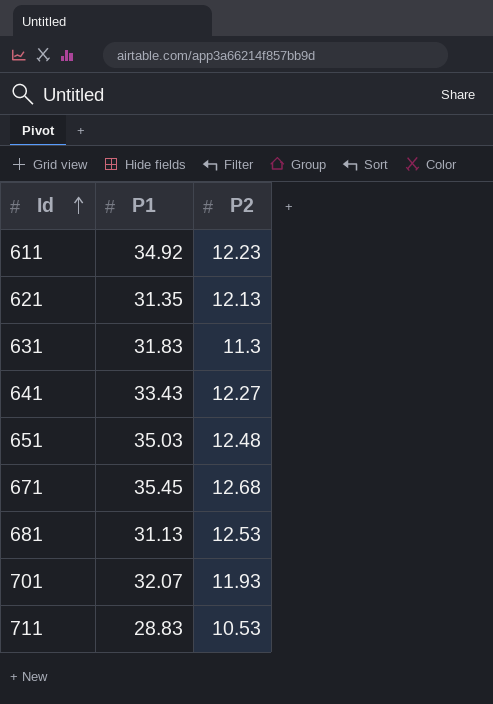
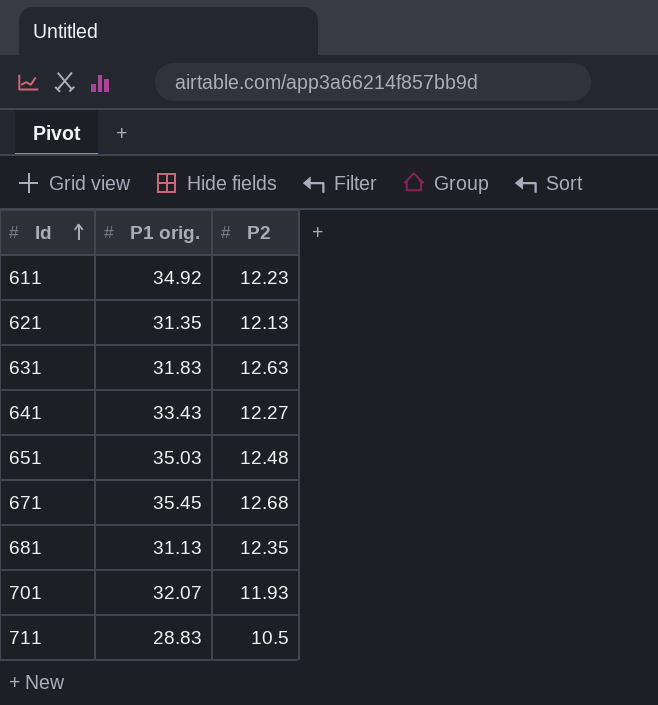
column name: P1 -> P1 orig.
631 | P2: 11.3 -> 12.63
681 | P2: 12.53 -> 12.35
711 | P2: 10.53 -> 10.5

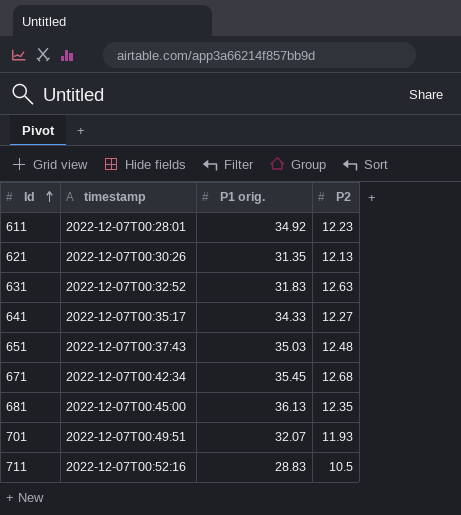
column timestamp | position: none -> 2
641 | P1 orig.: 33.43 -> 34.33
681 | P1 orig.: 31.13 -> 36.13

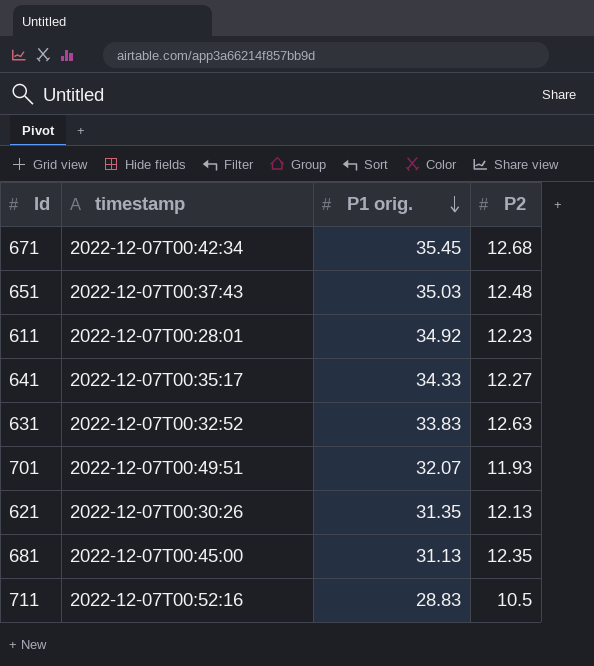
row order: Id ascending -> P1 orig. descending
631 | P1 orig.: 31.83 -> 33.83
681 | P1 orig.: 36.13 -> 31.13

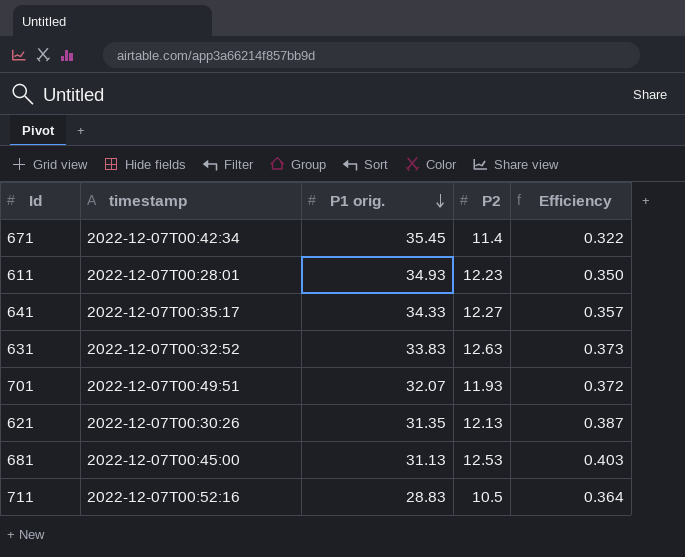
column Efficiency | formula: none -> [P2] / [P1 orig.]
row 651: 2022-12-07T00:37:43 | 35.03 | 12.48 -> none
671 | P2: 12.68 -> 11.4
611 | P1 orig.: 34.92 -> 34.93
681 | P2: 12.35 -> 12.53

